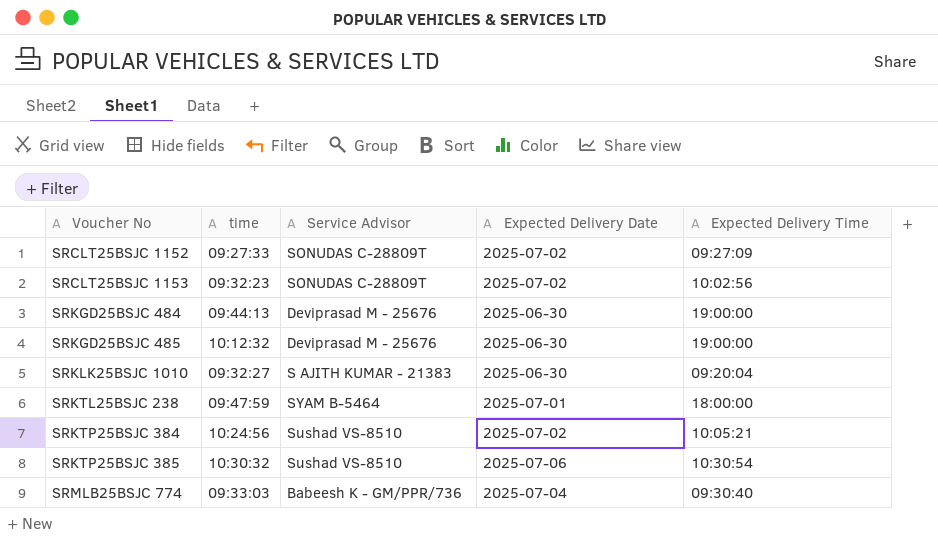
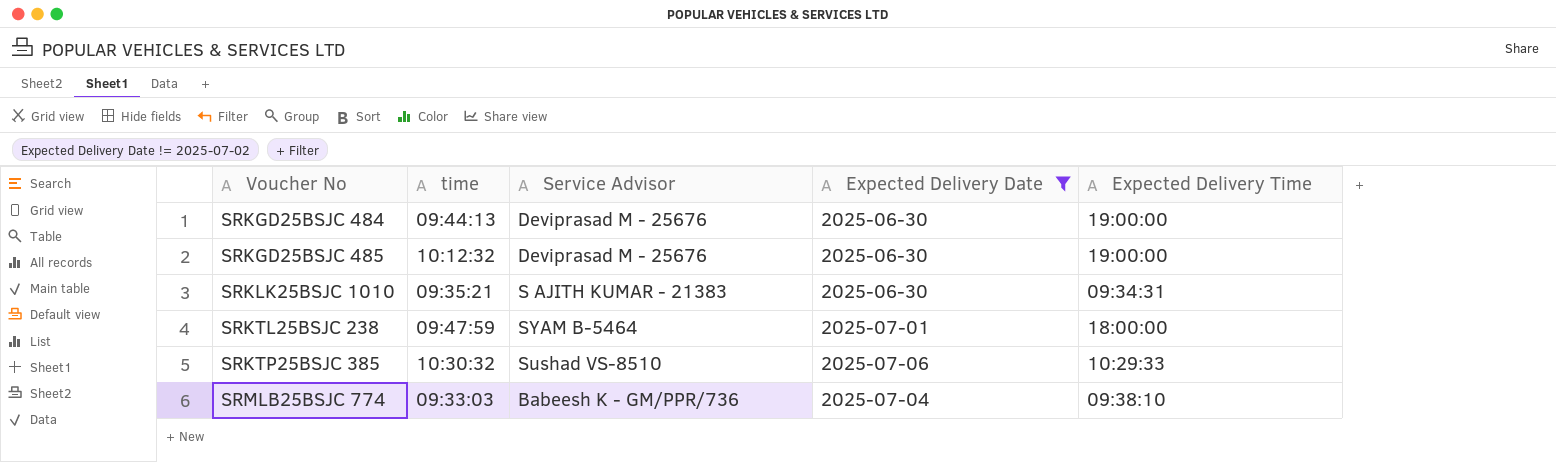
filter: none -> Expected Delivery Date != 2025-07-02
SRKLK25BSJC 1010 | time: 09:32:27 -> 09:35:21
SRKLK25BSJC 1010 | Expected Delivery Time: 09:20:04 -> 09:34:31
SRKTP25BSJC 385 | Expected Delivery Time: 10:30:54 -> 10:29:33
SRMLB25BSJC 774 | Expected Delivery Time: 09:30:40 -> 09:38:10

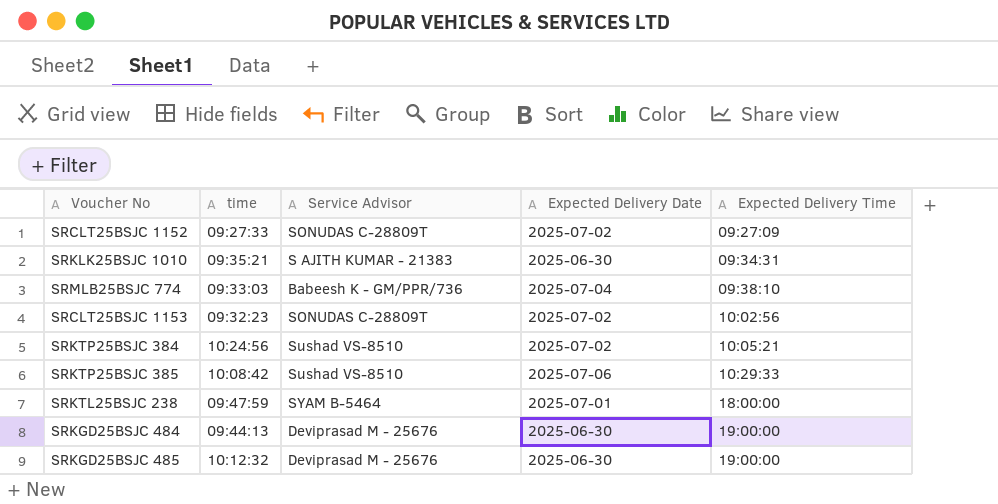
filter: Expected Delivery Date != 2025-07-02 -> none
row order: Voucher No ascending -> Expected Delivery Time ascending
SRKTP25BSJC 385 | time: 10:30:32 -> 10:08:42

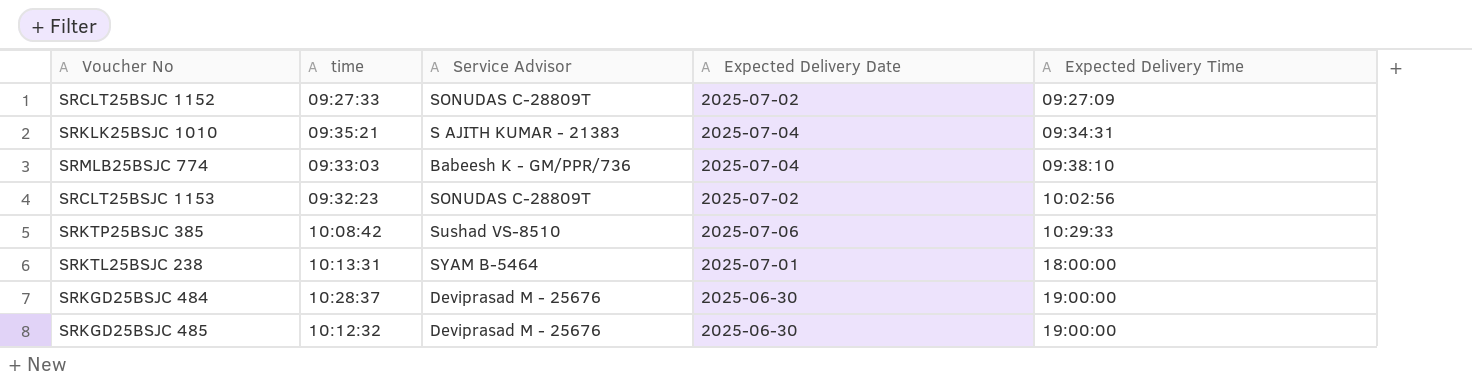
row SRKTP25BSJC 384: 10:24:56 | Sushad VS-8510 | 2025-07-02 | 10:05:21 -> none
SRKLK25BSJC 1010 | Expected Delivery Date: 2025-06-30 -> 2025-07-04
SRKTL25BSJC 238 | time: 09:47:59 -> 10:13:31
SRKGD25BSJC 484 | time: 09:44:13 -> 10:28:37

